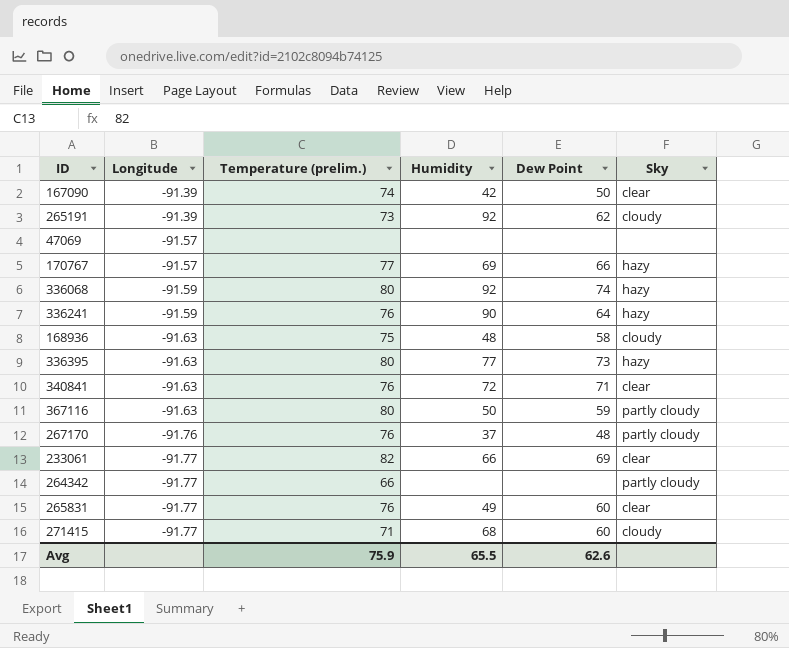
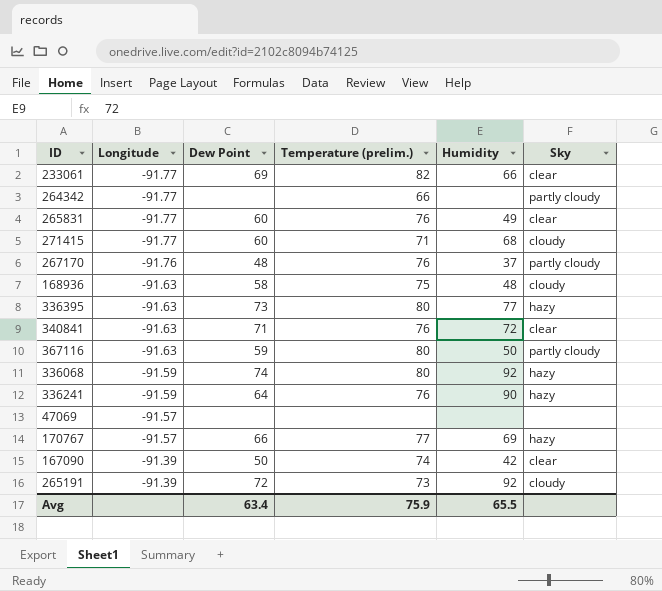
row order: Longitude descending -> Longitude ascending
column Dew Point | position: 5 -> 3
265191 | Dew Point: 62 -> 72
Avg | Dew Point: 62.6 -> 63.4

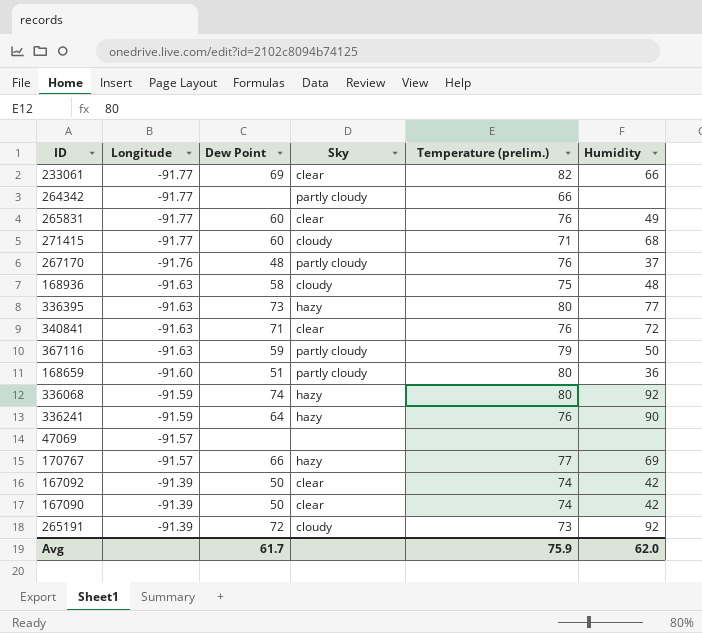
column Sky | position: 6 -> 4
367116 | Temperature (prelim.): 80 -> 79
row 168659: none -> -91.60 | 51 | partly cloudy | 80 | 36
row 167092: none -> -91.39 | 50 | clear | 74 | 42
Avg | Dew Point: 63.4 -> 61.7
Avg | Humidity: 65.5 -> 62.0

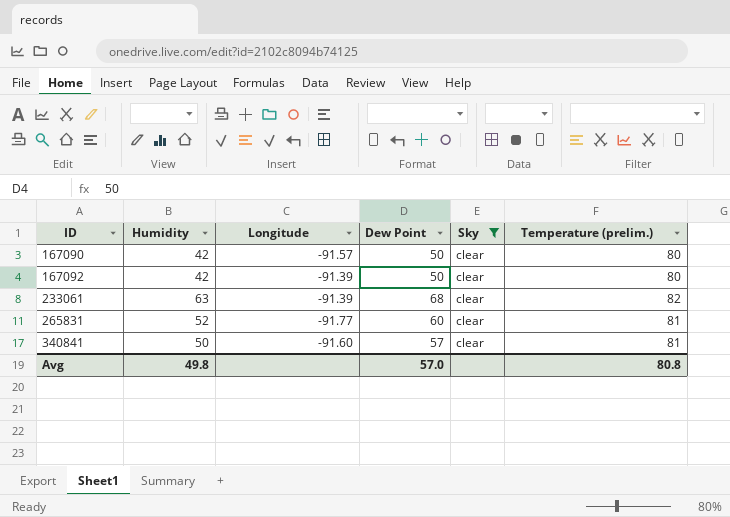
filter: none -> Sky = clear
row order: Longitude ascending -> ID ascending
column Humidity | position: 6 -> 2
167090 | Longitude: -91.39 -> -91.57
167090 | Temperature (prelim.): 74 -> 80
167092 | Temperature (prelim.): 74 -> 80
233061 | Humidity: 66 -> 63
233061 | Longitude: -91.77 -> -91.39
233061 | Dew Point: 69 -> 68
265831 | Humidity: 49 -> 52
265831 | Temperature (prelim.): 76 -> 81
340841 | Humidity: 72 -> 50
340841 | Longitude: -91.63 -> -91.60
340841 | Dew Point: 71 -> 57
340841 | Temperature (prelim.): 76 -> 81
Avg | Humidity: 62.0 -> 49.8
Avg | Dew Point: 61.7 -> 57.0
Avg | Temperature (prelim.): 75.9 -> 80.8

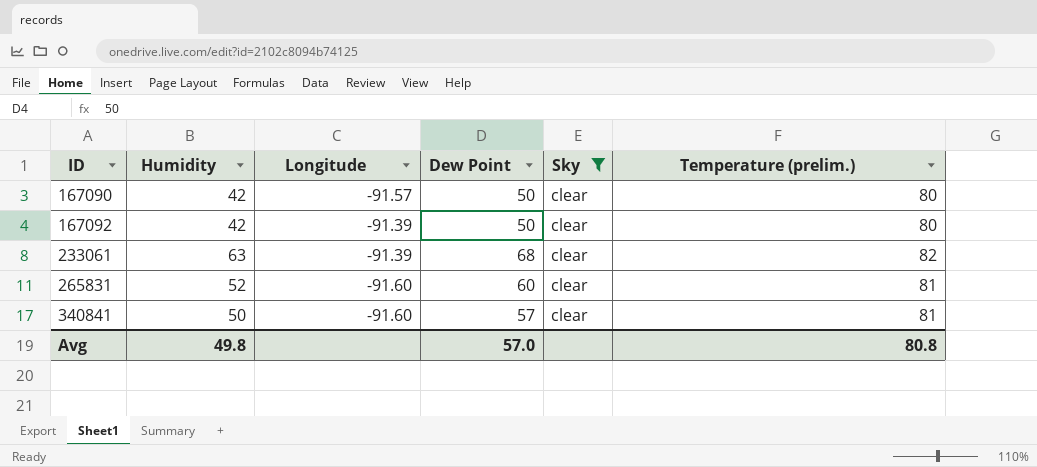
265831 | Longitude: -91.77 -> -91.60

